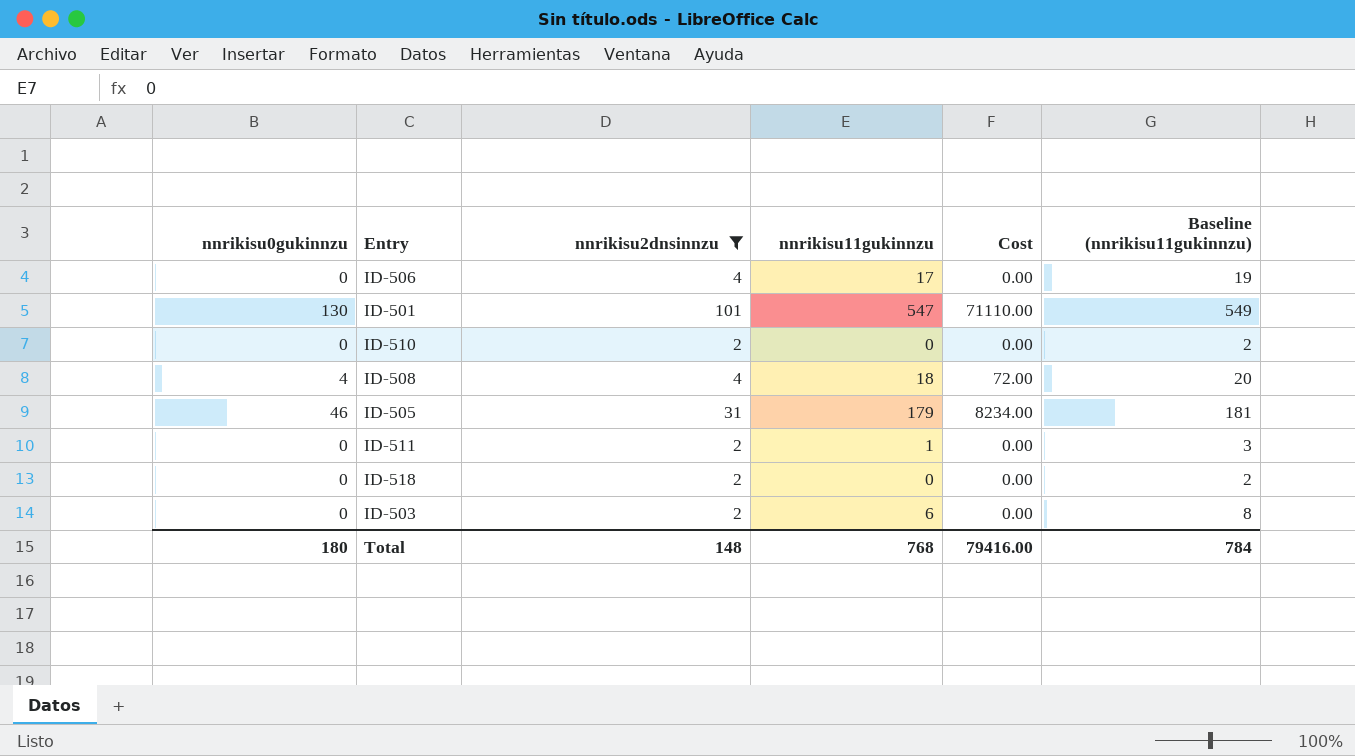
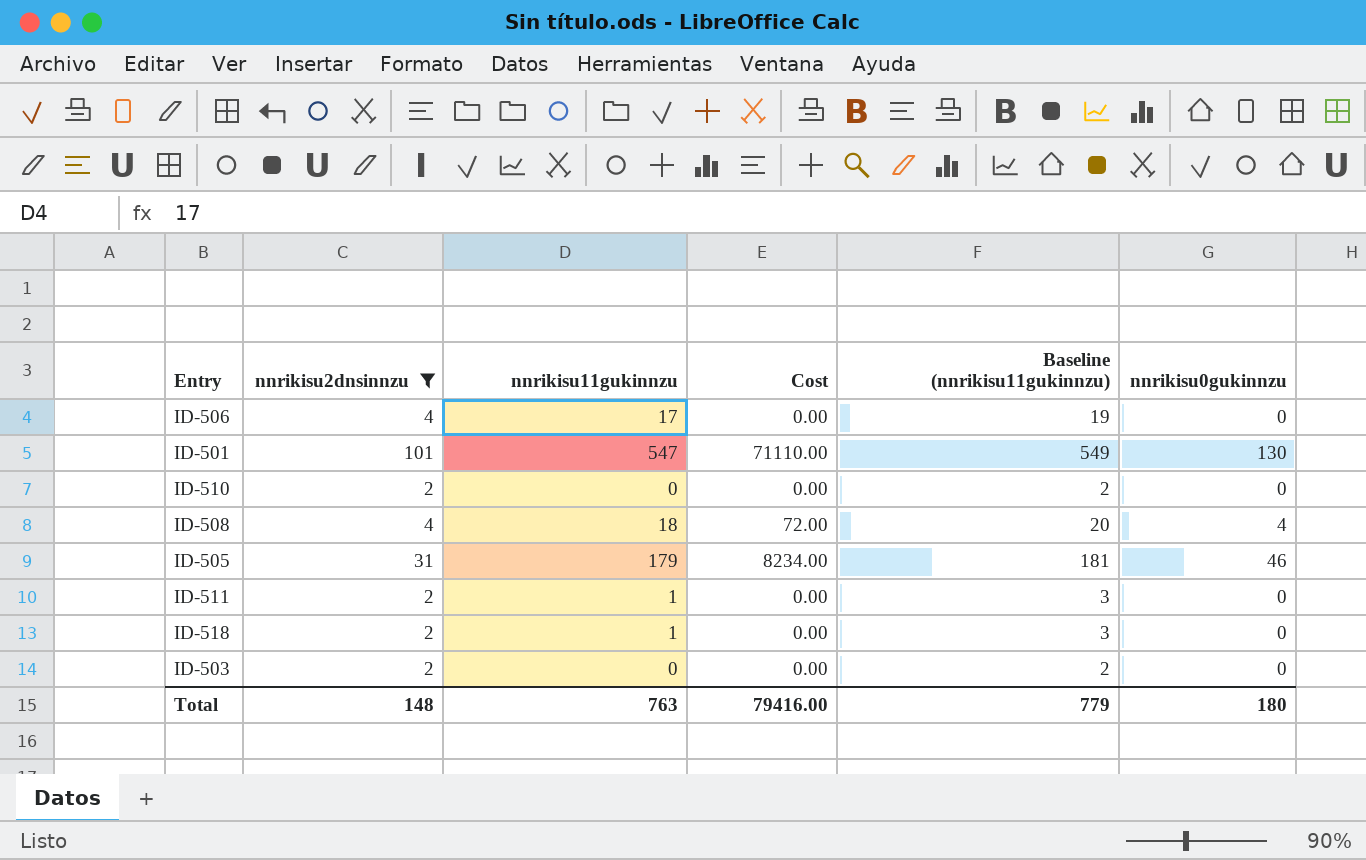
column nnrikisu0gukinnzu | position: 1 -> 6
ID-518 | nnrikisu11gukinnzu: 0 -> 1
ID-518 | Baseline (nnrikisu11gukinnzu): 2 -> 3
ID-503 | nnrikisu11gukinnzu: 6 -> 0
ID-503 | Baseline (nnrikisu11gukinnzu): 8 -> 2
Total | nnrikisu11gukinnzu: 768 -> 763
Total | Baseline (nnrikisu11gukinnzu): 784 -> 779

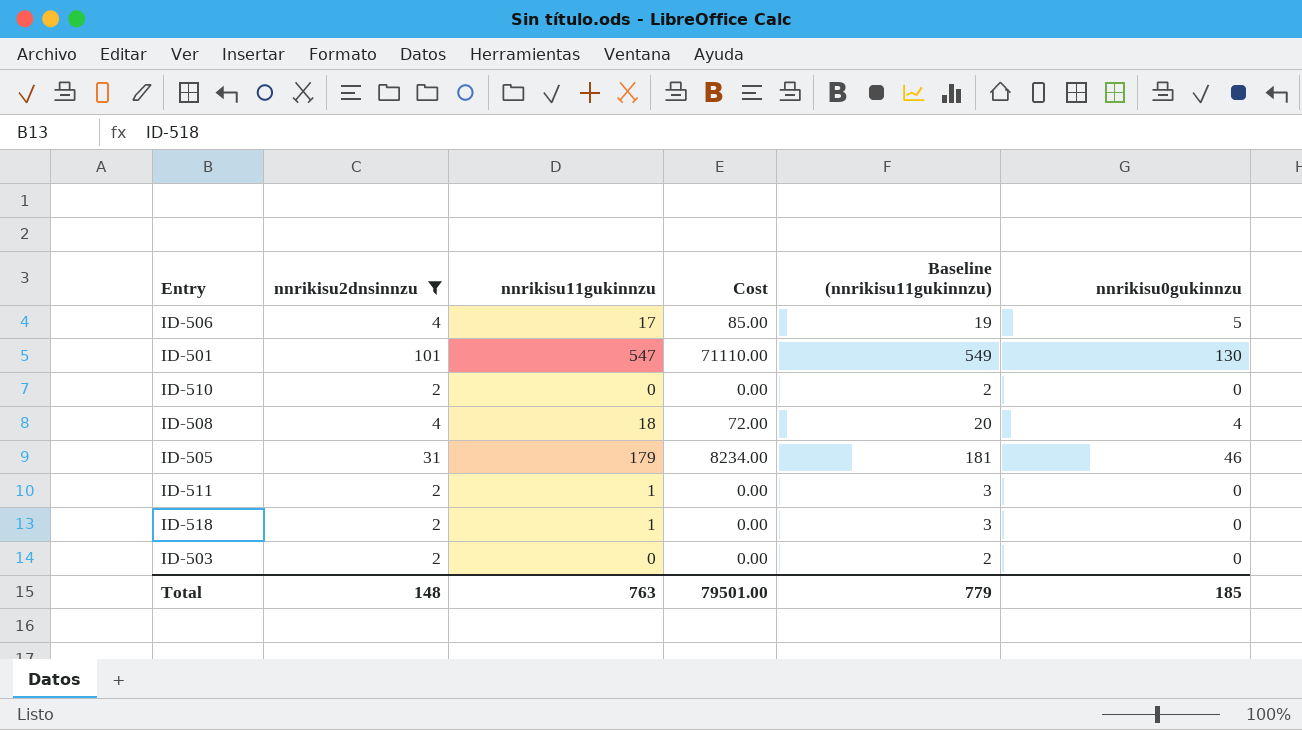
ID-506 | Cost: 0.00 -> 85.00
ID-506 | nnrikisu0gukinnzu: 0 -> 5
Total | Cost: 79416.00 -> 79501.00
Total | nnrikisu0gukinnzu: 180 -> 185

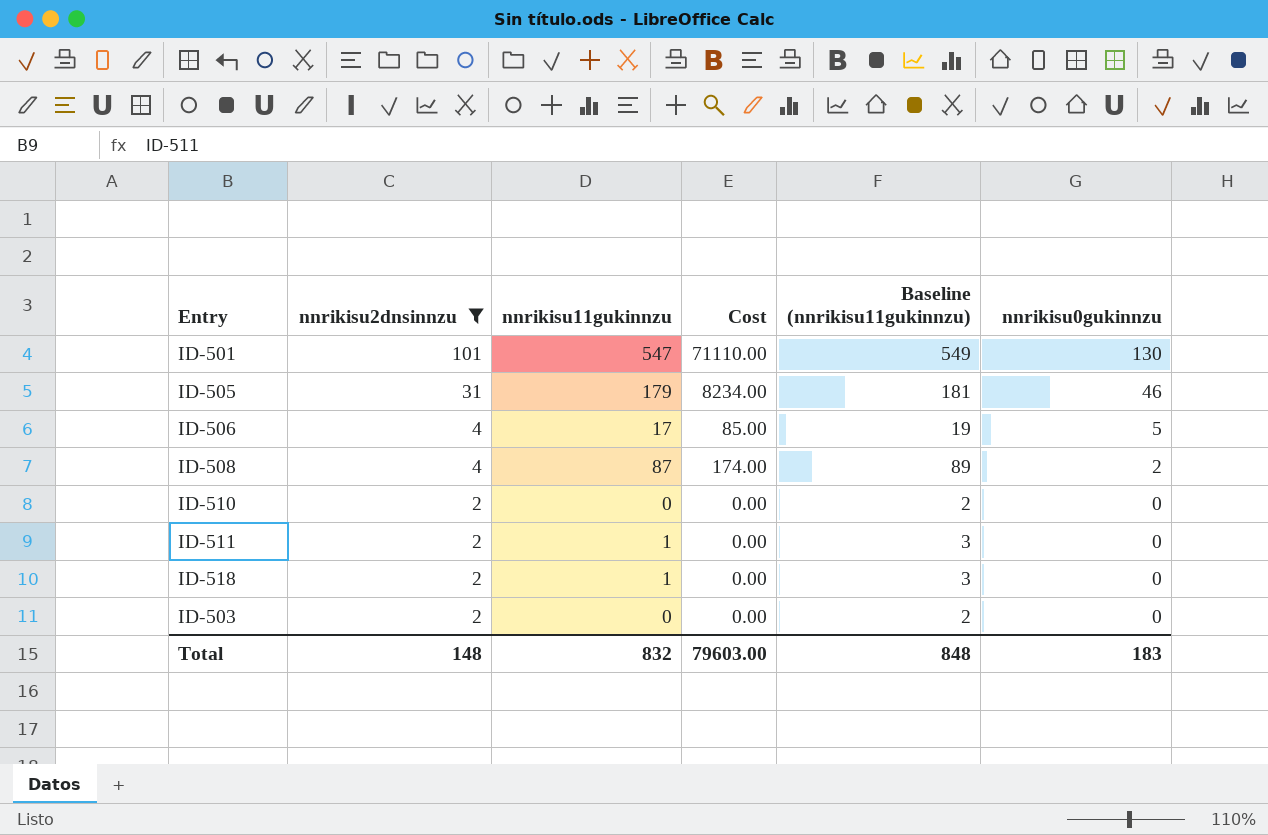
row order: none -> nnrikisu2dnsinnzu descending
ID-508 | nnrikisu11gukinnzu: 18 -> 87
ID-508 | Cost: 72.00 -> 174.00
ID-508 | Baseline (nnrikisu11gukinnzu): 20 -> 89
ID-508 | nnrikisu0gukinnzu: 4 -> 2
Total | nnrikisu11gukinnzu: 763 -> 832
Total | Cost: 79501.00 -> 79603.00
Total | Baseline (nnrikisu11gukinnzu): 779 -> 848
Total | nnrikisu0gukinnzu: 185 -> 183

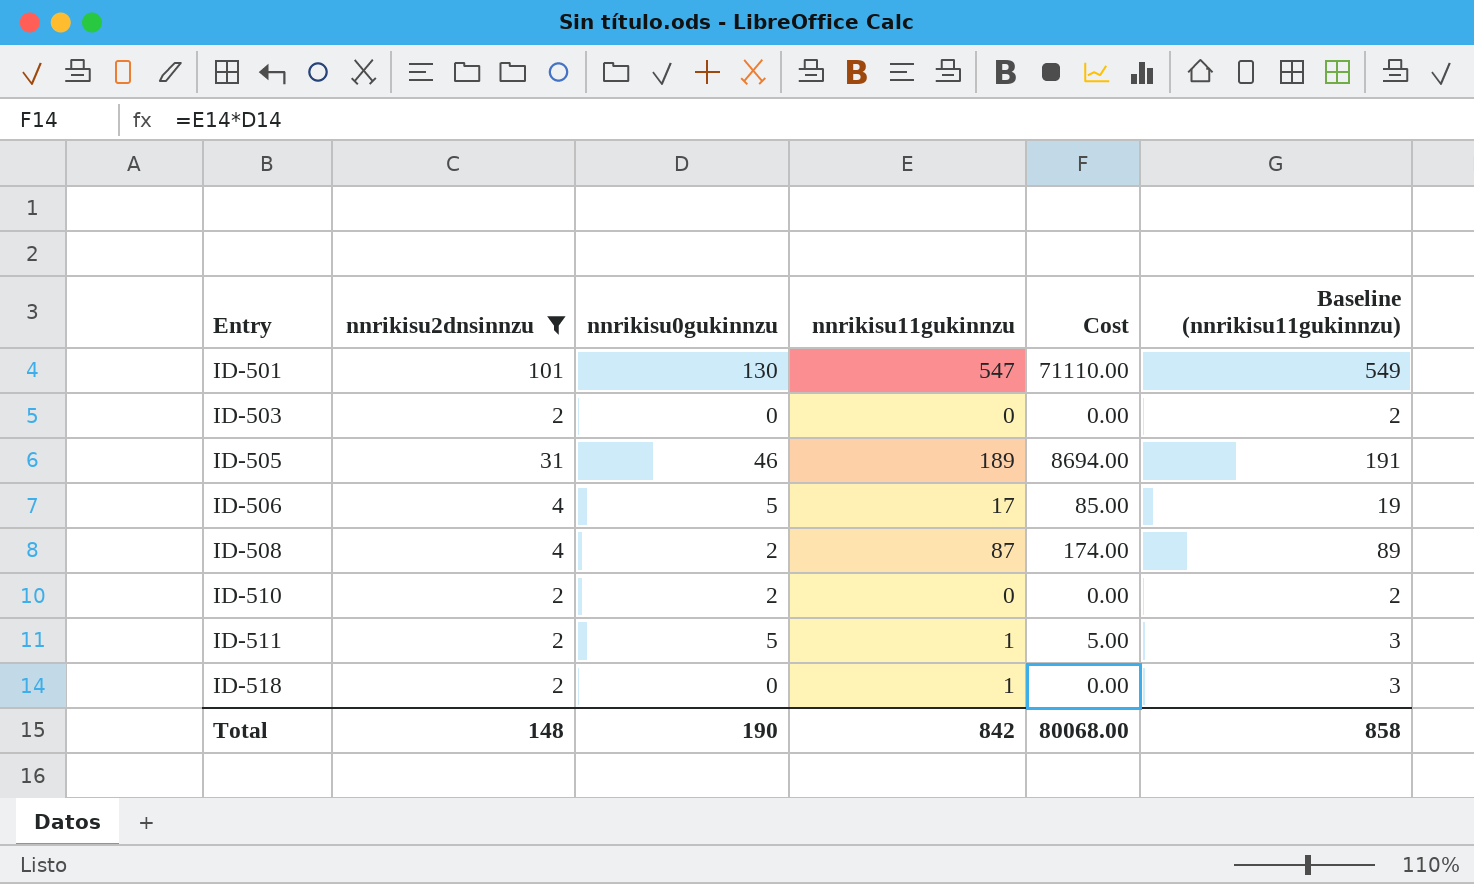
row order: nnrikisu2dnsinnzu descending -> Entry ascending
column nnrikisu0gukinnzu | position: 6 -> 3
ID-505 | nnrikisu11gukinnzu: 179 -> 189
ID-505 | Cost: 8234.00 -> 8694.00
ID-505 | Baseline (nnrikisu11gukinnzu): 181 -> 191
ID-510 | nnrikisu0gukinnzu: 0 -> 2
ID-511 | nnrikisu0gukinnzu: 0 -> 5
ID-511 | Cost: 0.00 -> 5.00
Total | nnrikisu0gukinnzu: 183 -> 190
Total | nnrikisu11gukinnzu: 832 -> 842
Total | Cost: 79603.00 -> 80068.00
Total | Baseline (nnrikisu11gukinnzu): 848 -> 858

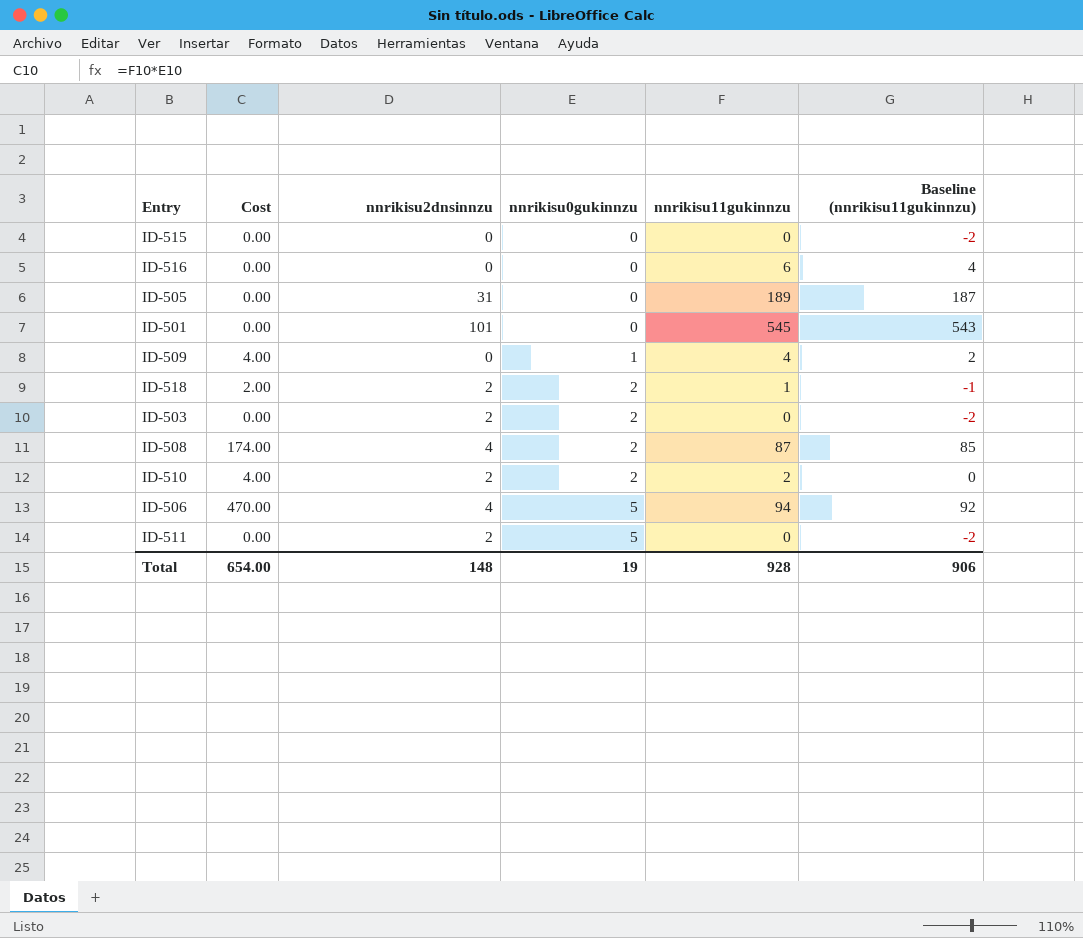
filter: nnrikisu2dnsinnzu != 0 -> none
row order: Entry ascending -> nnrikisu0gukinnzu ascending
column Cost | position: 5 -> 2
column Baseline (nnrikisu11gukinnzu) | formula: [nnrikisu11gukinnzu] + 2 -> [nnrikisu11gukinnzu] - 2
ID-505 | Cost: 8694.00 -> 0.00
ID-505 | nnrikisu0gukinnzu: 46 -> 0
ID-501 | Cost: 71110.00 -> 0.00
ID-501 | nnrikisu0gukinnzu: 130 -> 0
ID-501 | nnrikisu11gukinnzu: 547 -> 545
ID-518 | Cost: 0.00 -> 2.00
ID-518 | nnrikisu0gukinnzu: 0 -> 2
ID-503 | nnrikisu0gukinnzu: 0 -> 2
ID-510 | Cost: 0.00 -> 4.00
ID-510 | nnrikisu11gukinnzu: 0 -> 2
ID-506 | Cost: 85.00 -> 470.00
ID-506 | nnrikisu11gukinnzu: 17 -> 94
ID-511 | Cost: 5.00 -> 0.00
ID-511 | nnrikisu11gukinnzu: 1 -> 0
Total | Cost: 80068.00 -> 654.00
Total | nnrikisu0gukinnzu: 190 -> 19
Total | nnrikisu11gukinnzu: 842 -> 928
Total | Baseline (nnrikisu11gukinnzu): 858 -> 906

